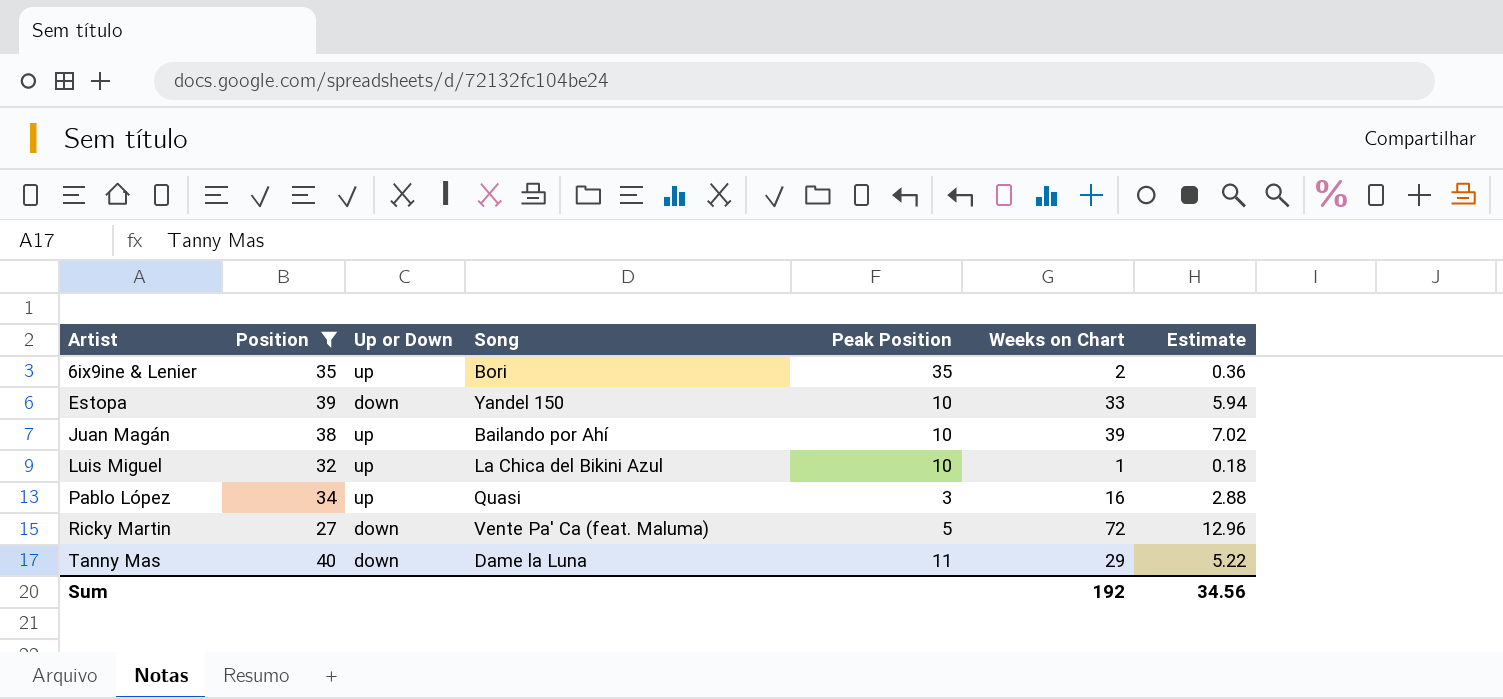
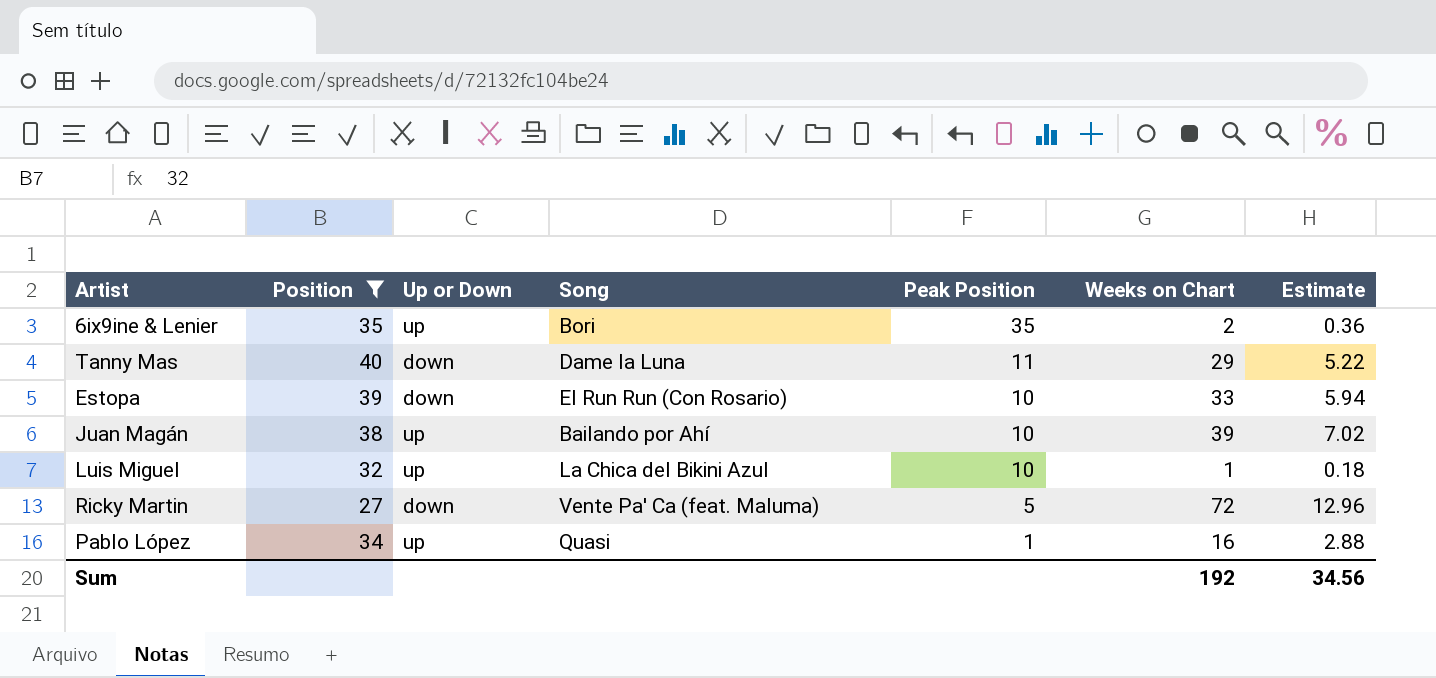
row order: Artist ascending -> Peak Position descending
Estopa | Song: Yandel 150 -> El Run Run (Con Rosario)
Pablo López | Peak Position: 3 -> 1

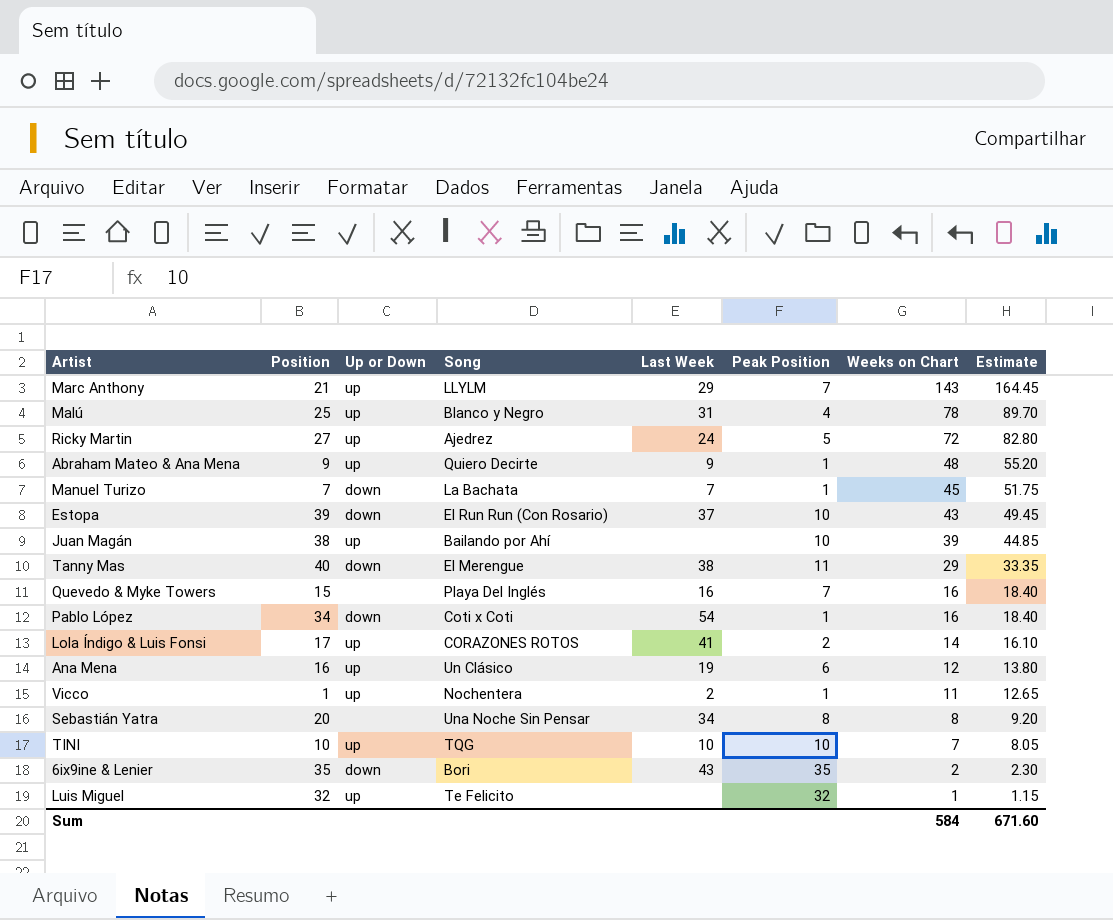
filter: Position >= 27 -> none
row order: Peak Position descending -> Weeks on Chart descending
column Last Week | position: none -> 5
column Estimate | formula: [Weeks on Chart] * 0.18 -> [Weeks on Chart] * 1.15
Ricky Martin | Up or Down: down -> up
Ricky Martin | Song: Vente Pa' Ca (feat. Maluma) -> Ajedrez
Estopa | Weeks on Chart: 33 -> 43
Tanny Mas | Song: Dame la Luna -> El Merengue
Pablo López | Up or Down: up -> down
Pablo López | Song: Quasi -> Coti x Coti
6ix9ine & Lenier | Up or Down: up -> down
Luis Miguel | Song: La Chica del Bikini Azul -> Te Felicito
Luis Miguel | Peak Position: 10 -> 32
Sum | Weeks on Chart: 192 -> 584
Sum | Estimate: 34.56 -> 671.60

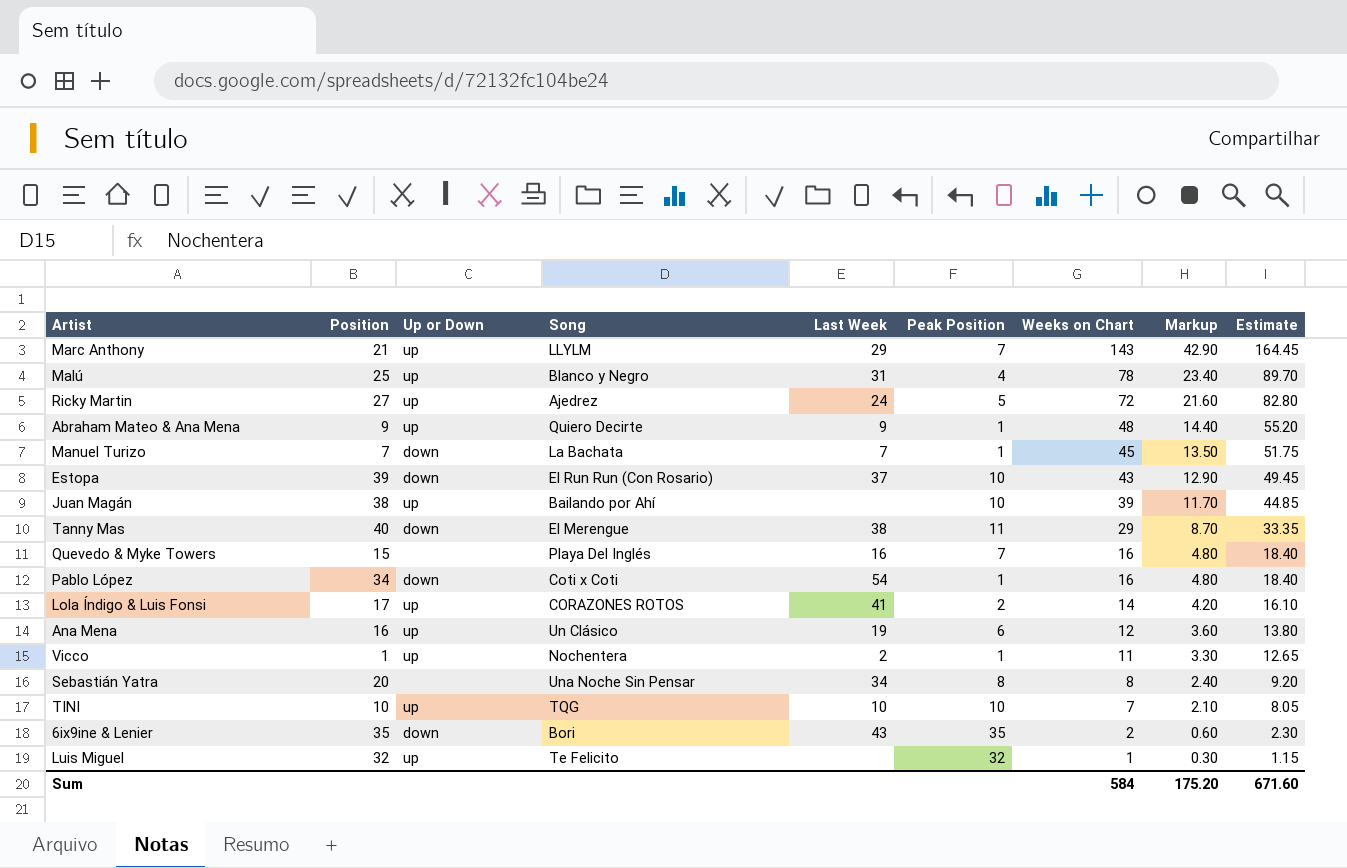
column Markup | formula: none -> [Weeks on Chart] * 0.3

